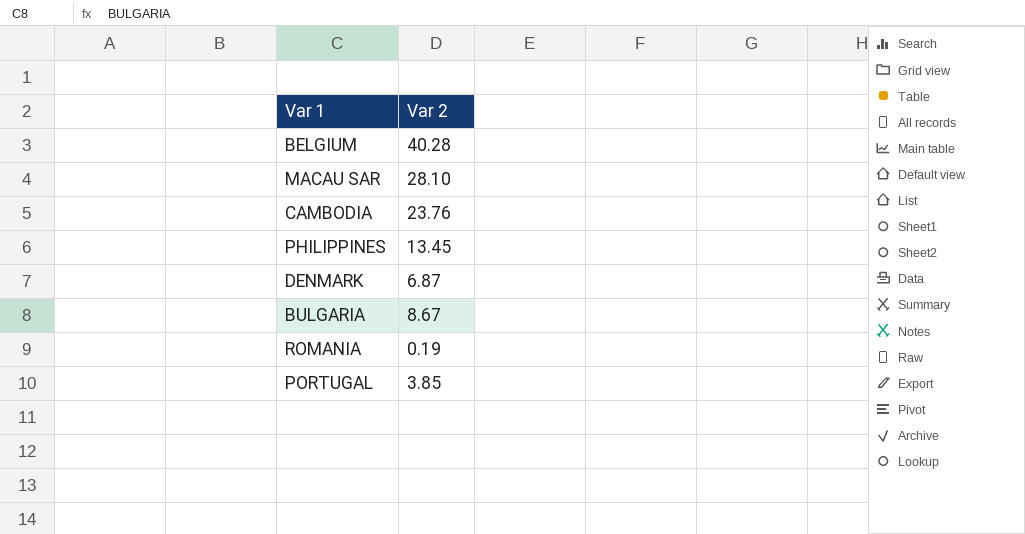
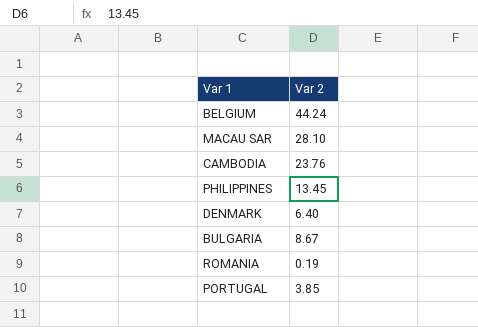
BELGIUM | Var 2: 40.28 -> 44.24
DENMARK | Var 2: 6.87 -> 6.40

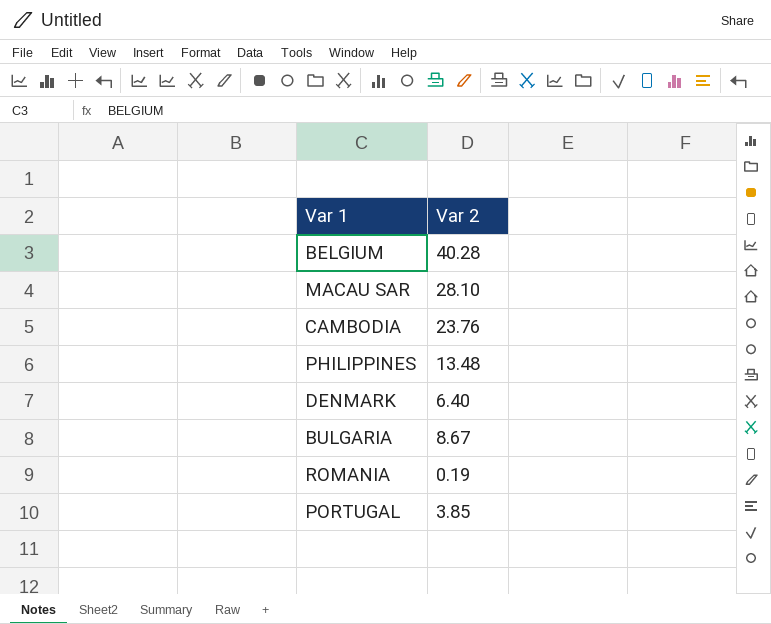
BELGIUM | Var 2: 44.24 -> 40.28
PHILIPPINES | Var 2: 13.45 -> 13.48

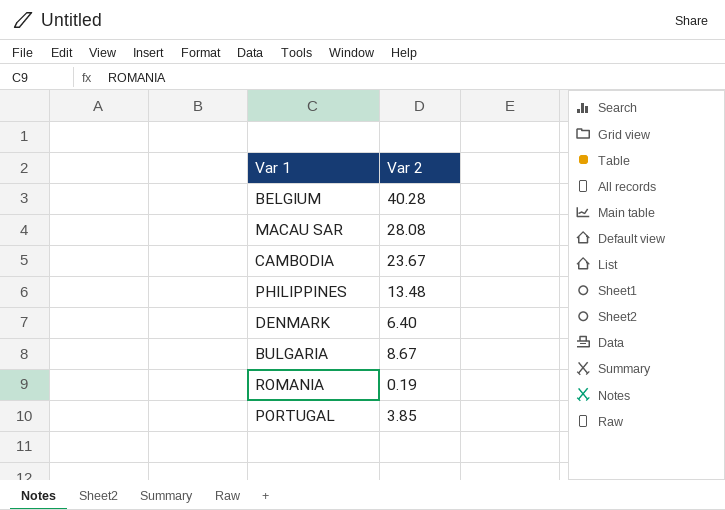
MACAU SAR | Var 2: 28.10 -> 28.08
CAMBODIA | Var 2: 23.76 -> 23.67

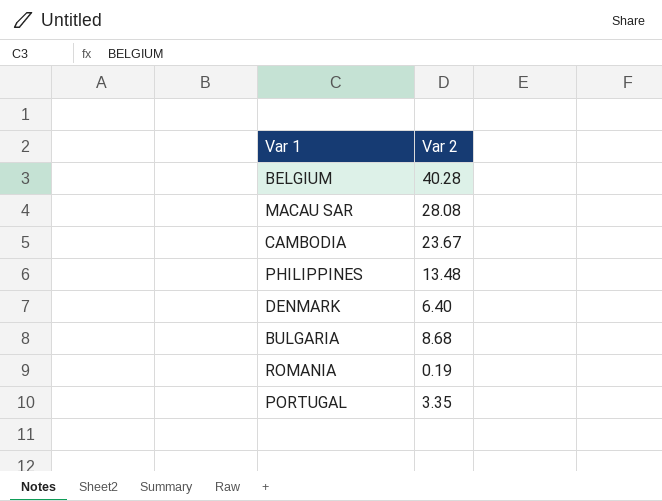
BULGARIA | Var 2: 8.67 -> 8.68
PORTUGAL | Var 2: 3.85 -> 3.35

